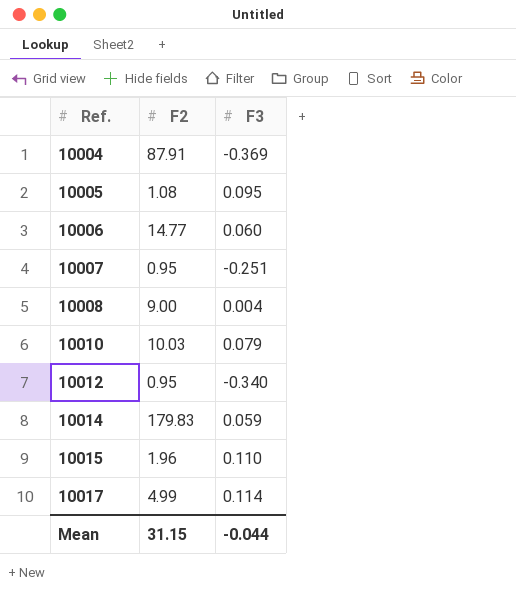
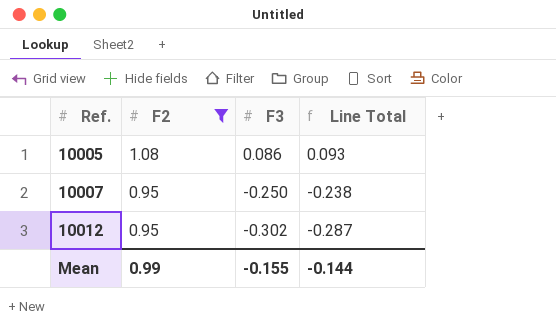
filter: none -> F2 <= 1.08
column Line Total | formula: none -> [F2] * [F3]
10005 | F3: 0.095 -> 0.086
10007 | F3: -0.251 -> -0.250
10012 | F3: -0.340 -> -0.302
Mean | F2: 31.15 -> 0.99
Mean | F3: -0.044 -> -0.155

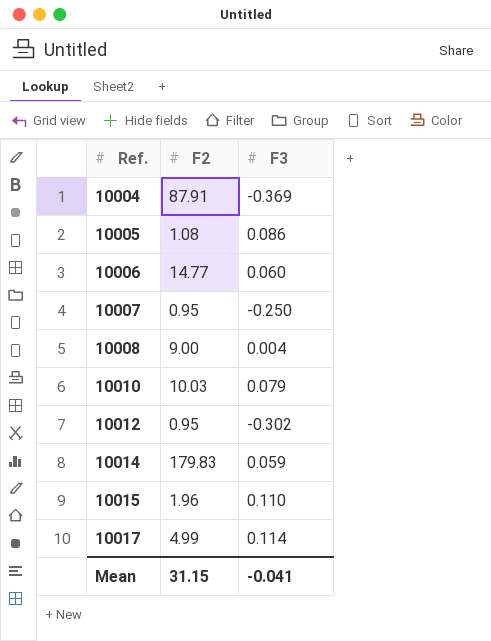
filter: F2 <= 1.08 -> none
column Line Total | formula: [F2] * [F3] -> none
Mean | F2: 0.99 -> 31.15
Mean | F3: -0.155 -> -0.041

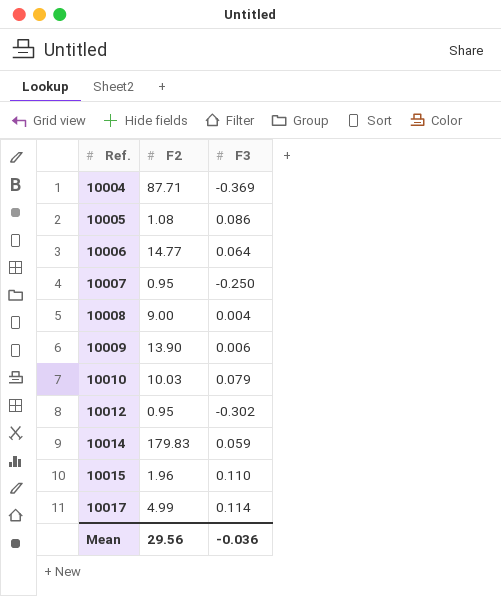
10004 | F2: 87.91 -> 87.71
10006 | F3: 0.060 -> 0.064
row 10009: none -> 13.90 | 0.006
Mean | F2: 31.15 -> 29.56
Mean | F3: -0.041 -> -0.036

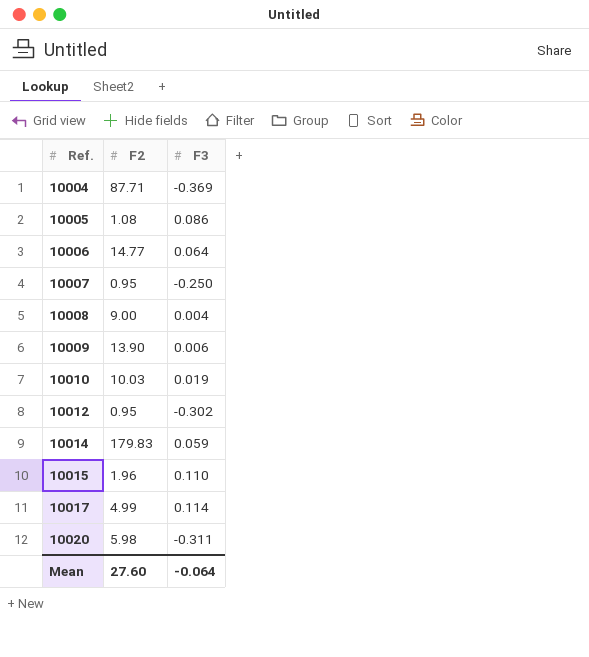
10010 | F3: 0.079 -> 0.019
row 10020: none -> 5.98 | -0.311
Mean | F2: 29.56 -> 27.60
Mean | F3: -0.036 -> -0.064

